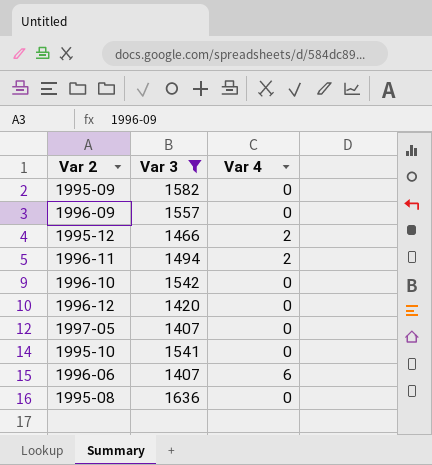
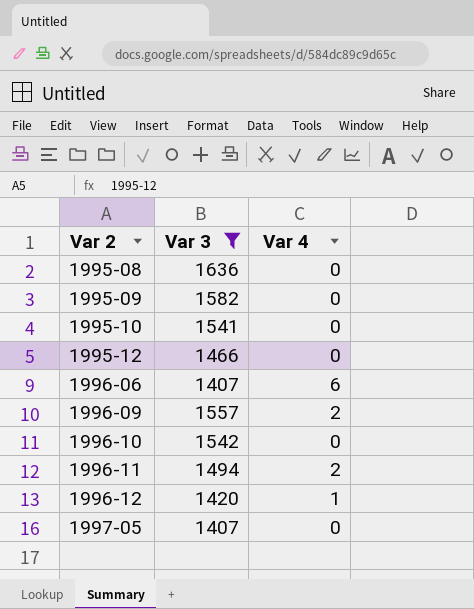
row order: none -> Var 2 ascending
1995-12 | Var 4: 2 -> 0
1996-09 | Var 4: 0 -> 2
1996-12 | Var 4: 0 -> 1

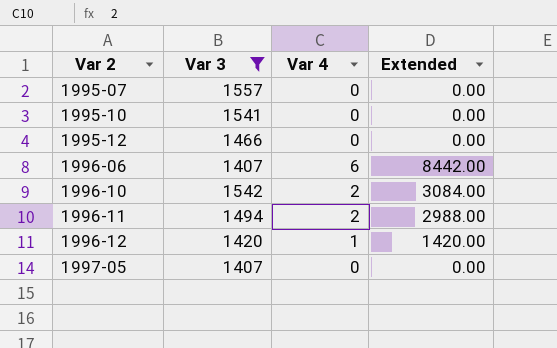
column Extended | formula: none -> [Var 3] * [Var 4]
row 1995-08: 1636 | 0 -> none
row 1995-09: 1582 | 0 -> none
row 1996-09: 1557 | 2 -> none
row 1995-07: none -> 1557 | 0 | 0.00
1996-10 | Var 4: 0 -> 2

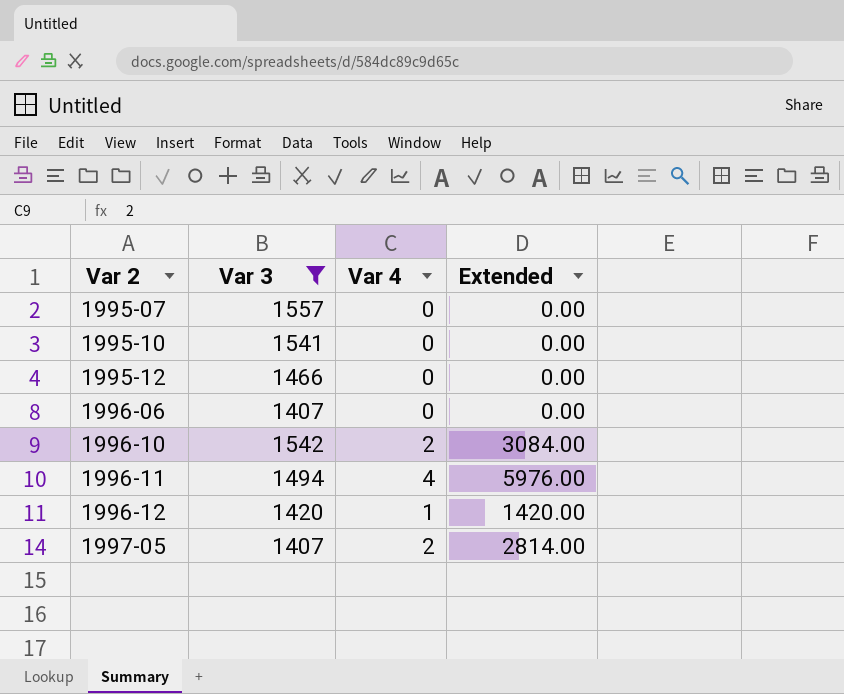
1996-06 | Var 4: 6 -> 0
1996-06 | Extended: 8442.00 -> 0.00
1996-11 | Var 4: 2 -> 4
1996-11 | Extended: 2988.00 -> 5976.00
1997-05 | Var 4: 0 -> 2
1997-05 | Extended: 0.00 -> 2814.00

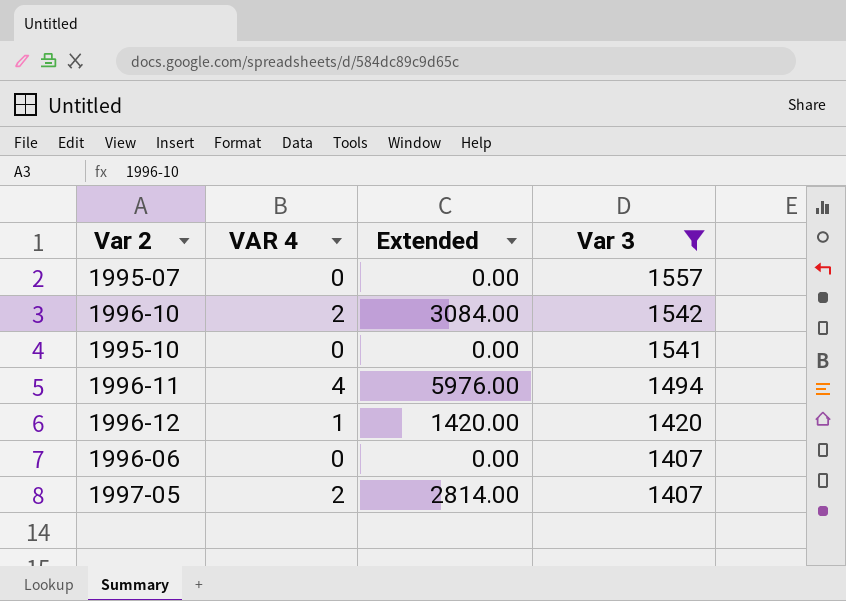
row order: Var 2 ascending -> Var 3 descending
column name: Var 4 -> VAR 4
column Var 3 | position: 2 -> 4
row 1995-12: 1466 | 0 | 0.00 -> none

